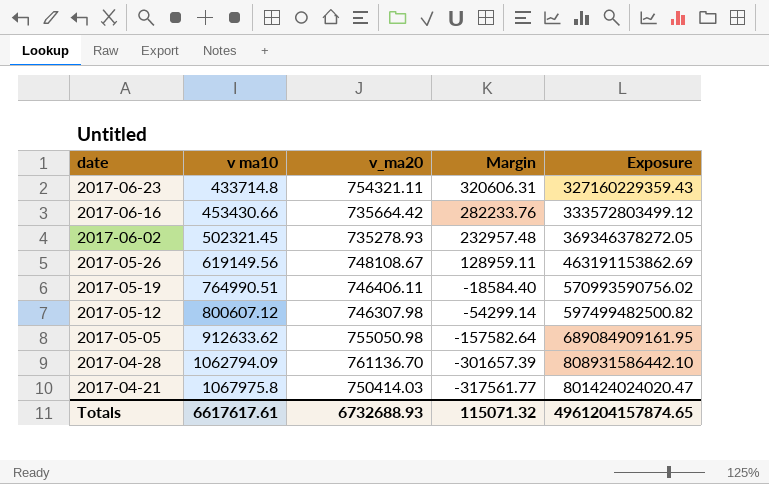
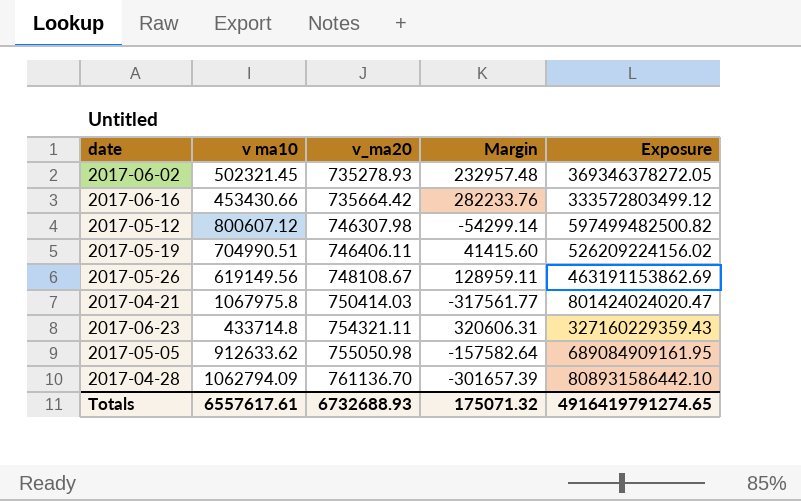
row order: date descending -> v_ma20 ascending
2017-05-19 | v ma10: 764990.51 -> 704990.51
2017-05-19 | Margin: -18584.40 -> 41415.60
2017-05-19 | Exposure: 570993590756.02 -> 526209224156.02
Totals | v ma10: 6617617.61 -> 6557617.61
Totals | Margin: 115071.32 -> 175071.32
Totals | Exposure: 4961204157874.65 -> 4916419791274.65

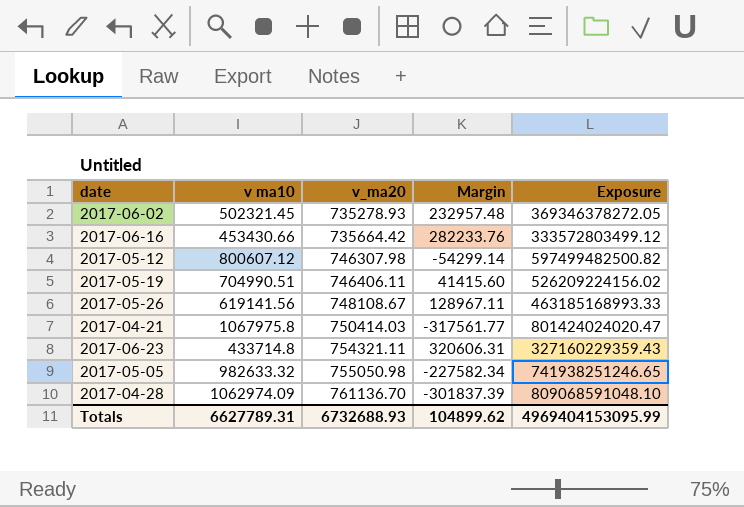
2017-05-26 | v ma10: 619149.56 -> 619141.56
2017-05-26 | Margin: 128959.11 -> 128967.11
2017-05-26 | Exposure: 463191153862.69 -> 463185168993.33
2017-05-05 | v ma10: 912633.62 -> 982633.32
2017-05-05 | Margin: -157582.64 -> -227582.34
2017-05-05 | Exposure: 689084909161.95 -> 741938251246.65
2017-04-28 | v ma10: 1062794.09 -> 1062974.09
2017-04-28 | Margin: -301657.39 -> -301837.39
2017-04-28 | Exposure: 808931586442.10 -> 809068591048.10
Totals | v ma10: 6557617.61 -> 6627789.31
Totals | Margin: 175071.32 -> 104899.62
Totals | Exposure: 4916419791274.65 -> 4969404153095.99

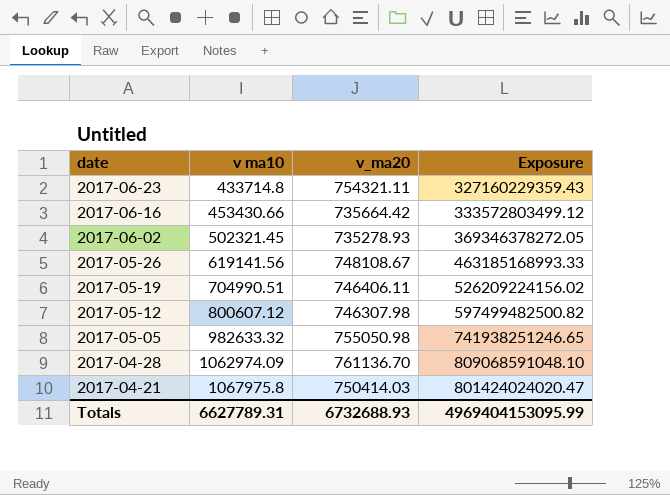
row order: v_ma20 ascending -> date descending
column Margin | formula: [v_ma20] - [v ma10] -> none

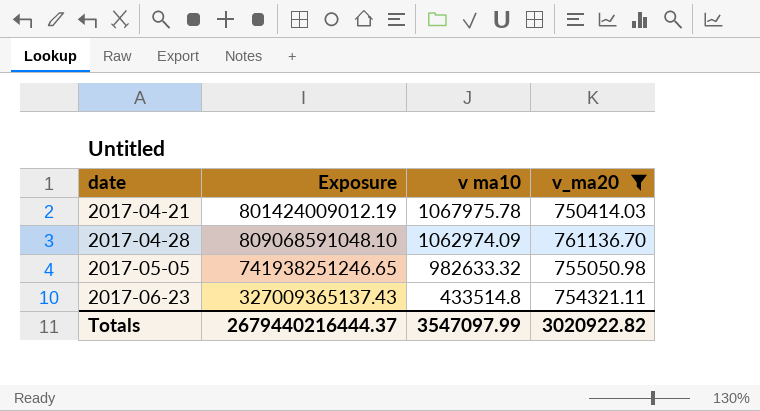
filter: none -> v_ma20 >= 750414.03
row order: date descending -> date ascending
column Exposure | position: 4 -> 2
2017-04-21 | Exposure: 801424024020.47 -> 801424009012.19
2017-04-21 | v ma10: 1067975.8 -> 1067975.78
2017-06-23 | Exposure: 327160229359.43 -> 327009365137.43
2017-06-23 | v ma10: 433714.8 -> 433514.8
Totals | Exposure: 4969404153095.99 -> 2679440216444.37
Totals | v ma10: 6627789.31 -> 3547097.99
Totals | v_ma20: 6732688.93 -> 3020922.82

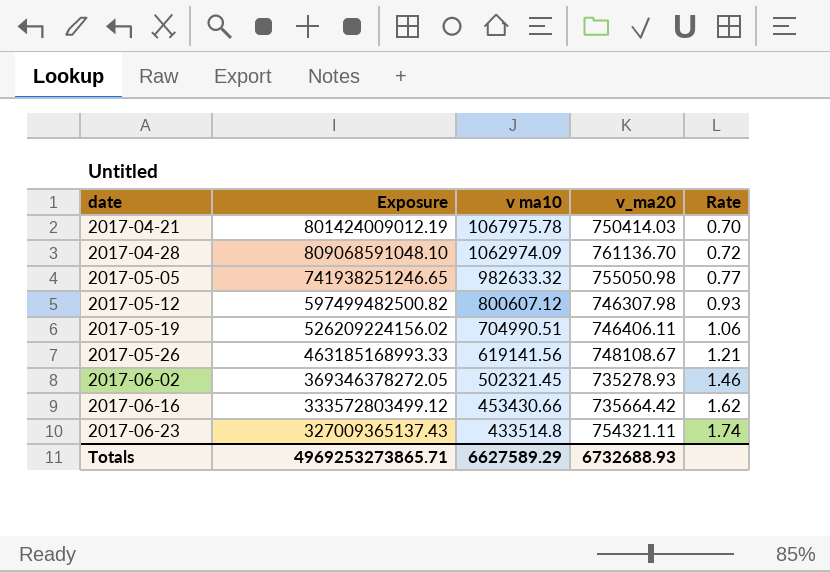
filter: v_ma20 >= 750414.03 -> none
column Rate | formula: none -> [v_ma20] / [v ma10]
Totals | Exposure: 2679440216444.37 -> 4969253273865.71
Totals | v ma10: 3547097.99 -> 6627589.29
Totals | v_ma20: 3020922.82 -> 6732688.93

